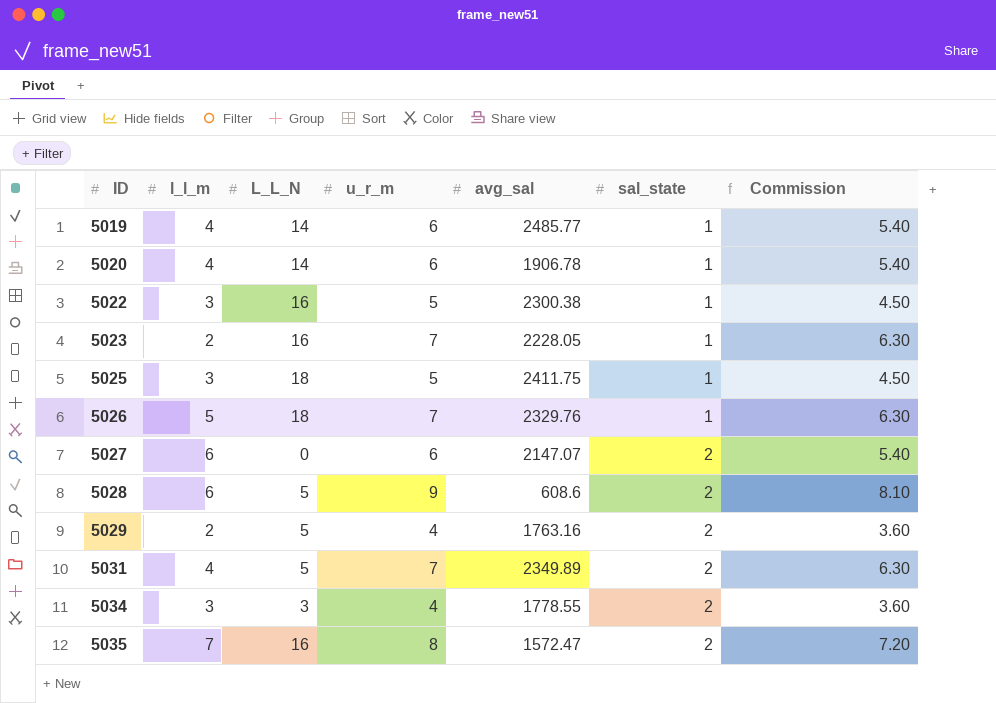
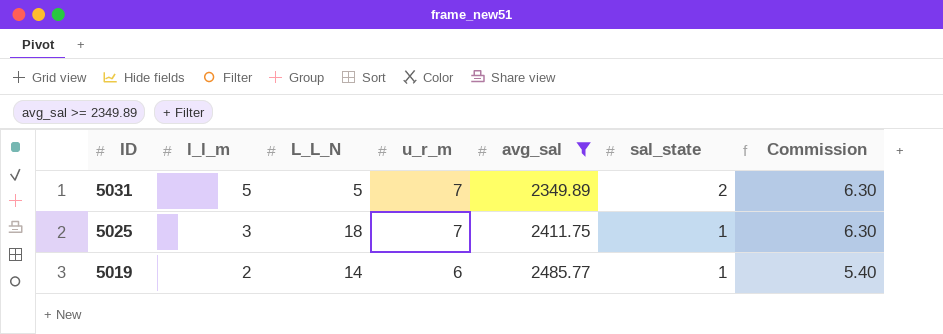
filter: none -> avg_sal >= 2349.89
row order: ID ascending -> ID descending
5031 | l_l_m: 4 -> 5
5025 | u_r_m: 5 -> 7
5025 | Commission: 4.50 -> 6.30
5019 | l_l_m: 4 -> 2

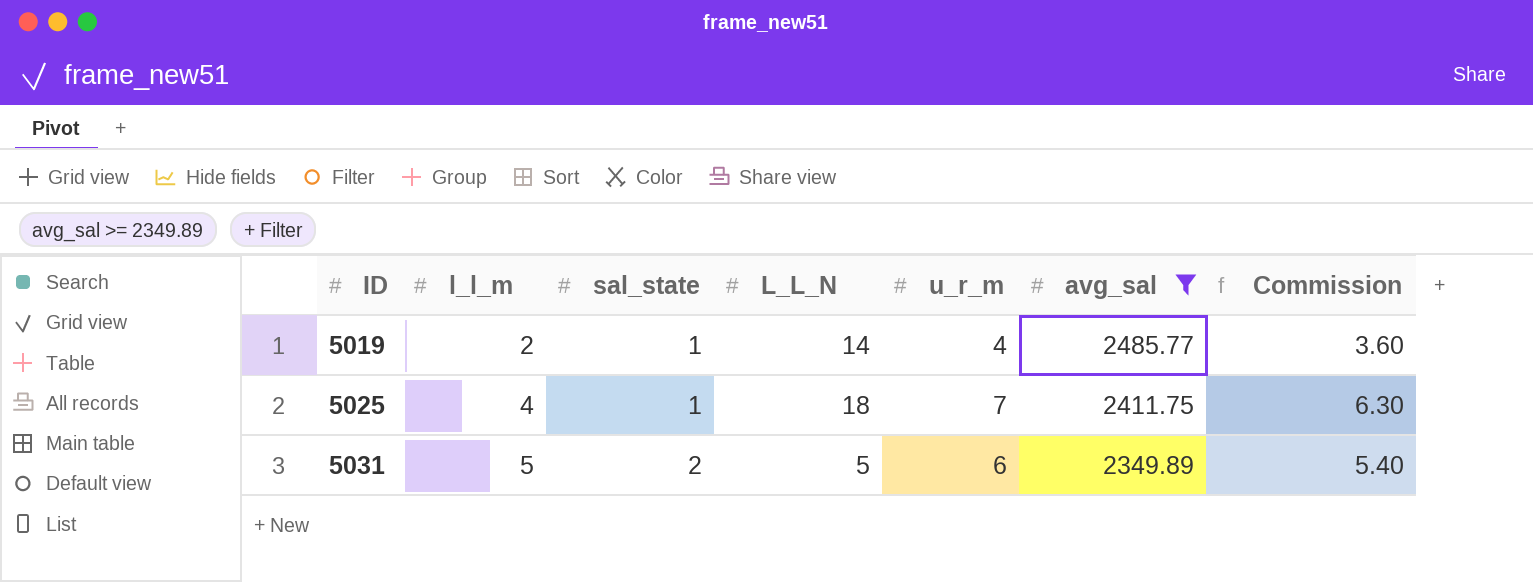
row order: ID descending -> ID ascending
column sal_state | position: 6 -> 3
5019 | u_r_m: 6 -> 4
5019 | Commission: 5.40 -> 3.60
5025 | l_l_m: 3 -> 4
5031 | u_r_m: 7 -> 6
5031 | Commission: 6.30 -> 5.40

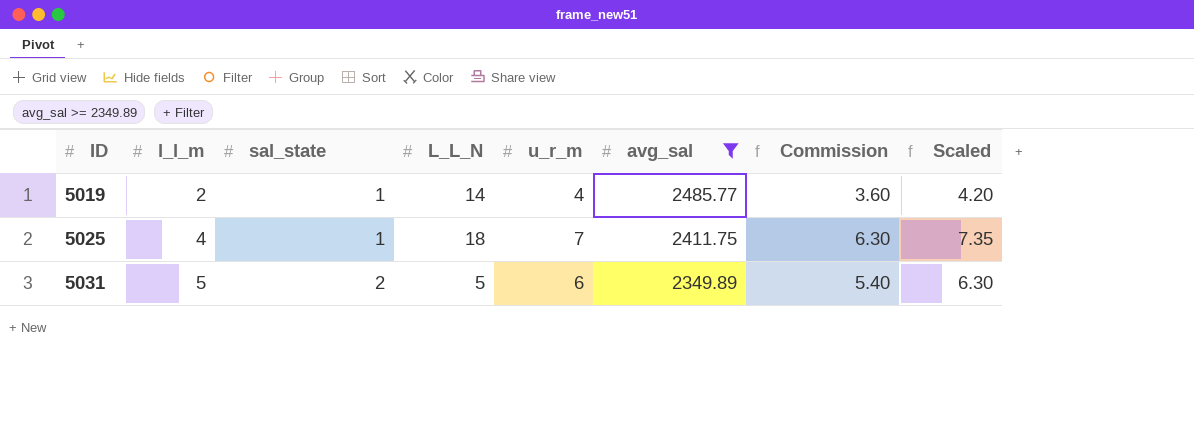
column Scaled | formula: none -> [u_r_m] * 1.05

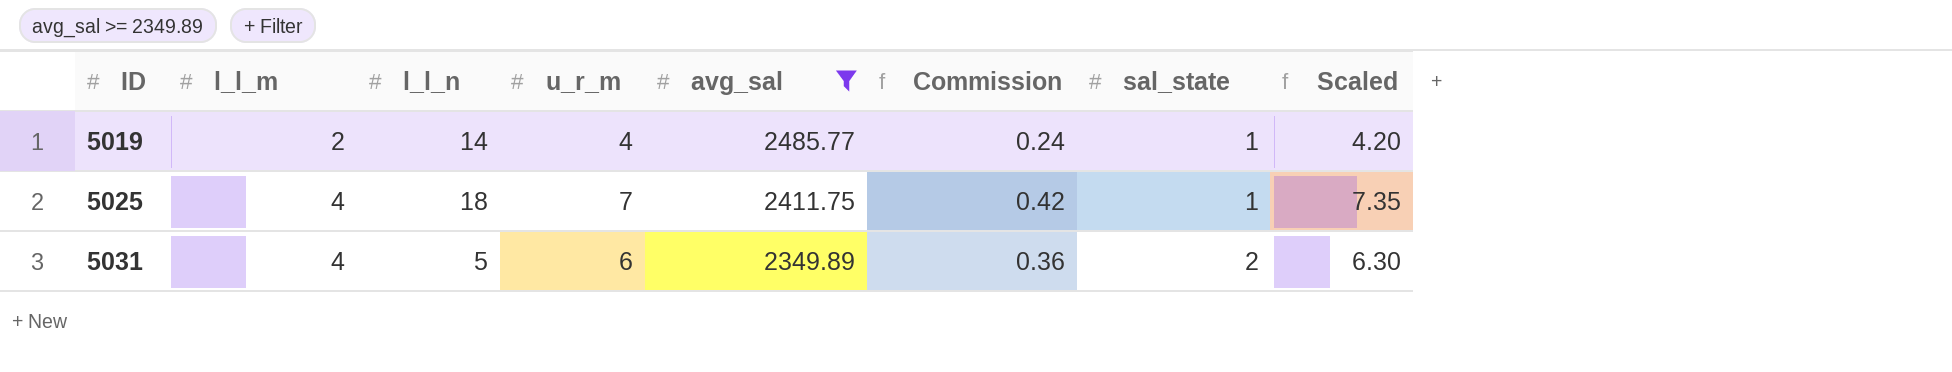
column name: L_L_N -> l_l_n
column Commission | formula: [u_r_m] * 0.9 -> [u_r_m] * 0.06
column sal_state | position: 3 -> 7
5031 | l_l_m: 5 -> 4

